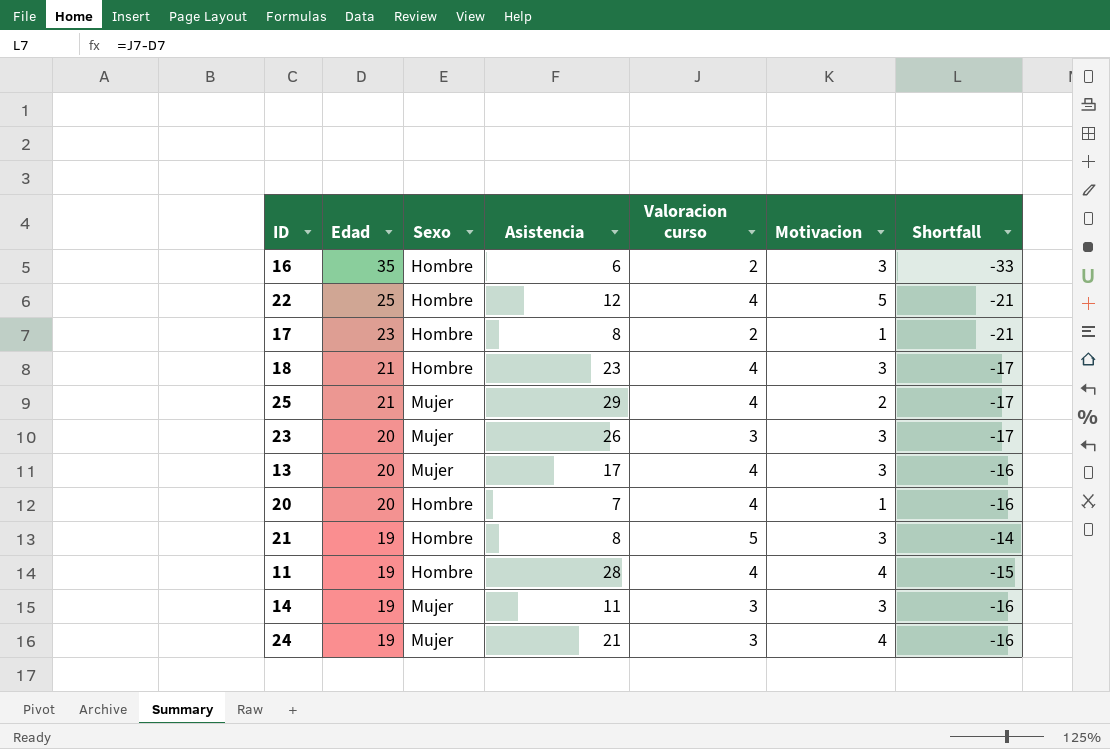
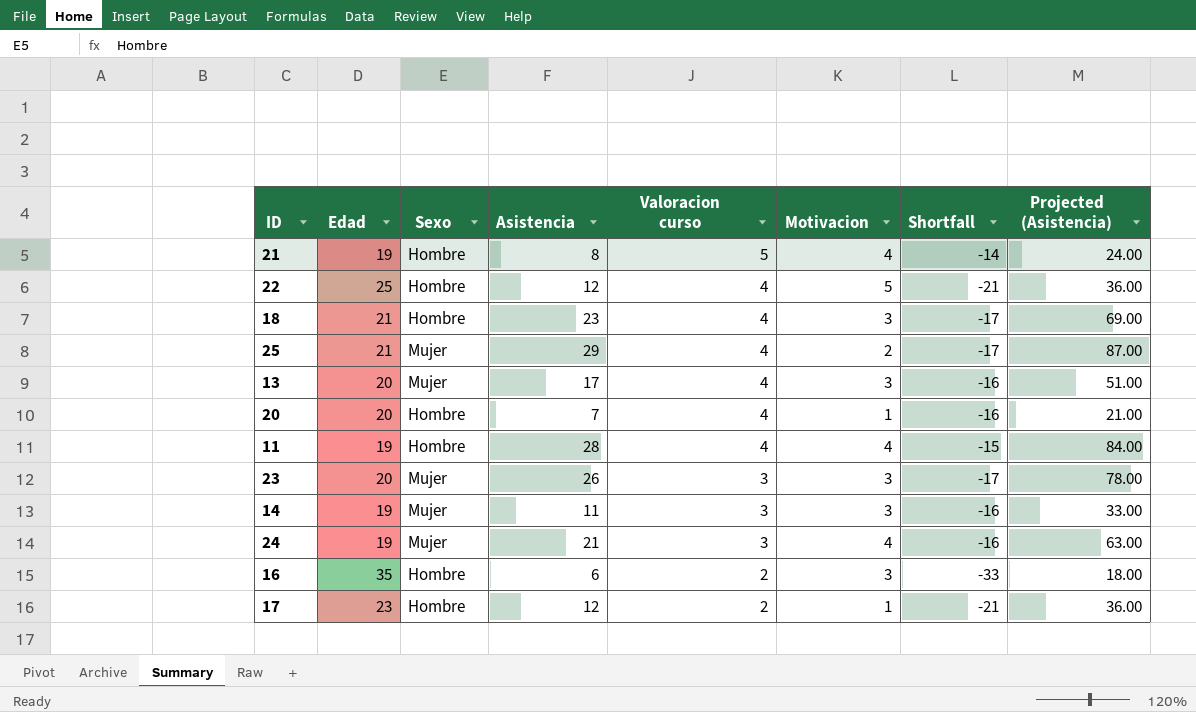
row order: Edad descending -> Valoracion curso descending
column Projected (Asistencia) | formula: none -> [Asistencia] * 3
21 | Motivacion: 3 -> 4
17 | Asistencia: 8 -> 12

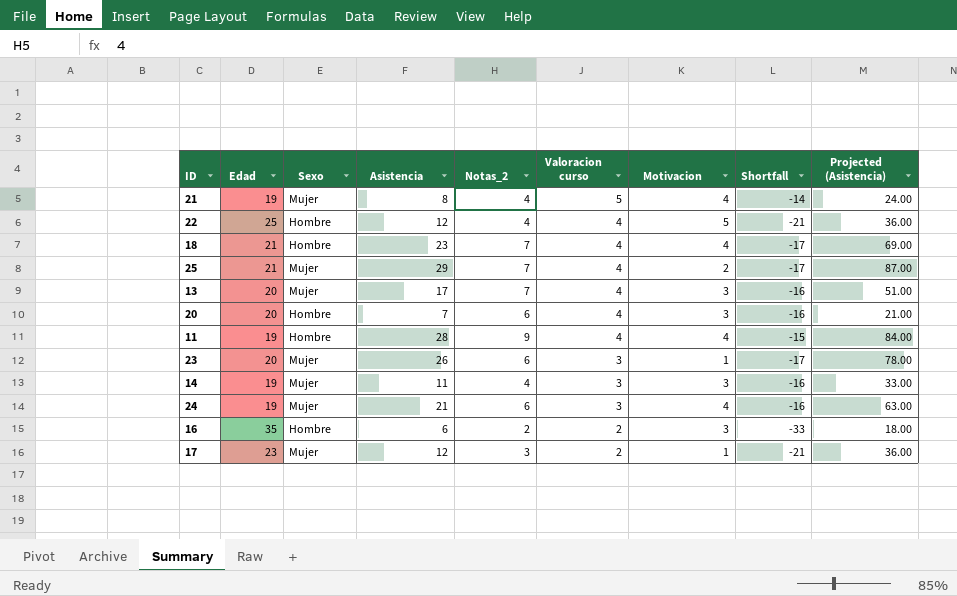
column Notas_2 | position: none -> 5
21 | Sexo: Hombre -> Mujer
18 | Motivacion: 3 -> 4
20 | Motivacion: 1 -> 3
23 | Motivacion: 3 -> 1
17 | Sexo: Hombre -> Mujer

